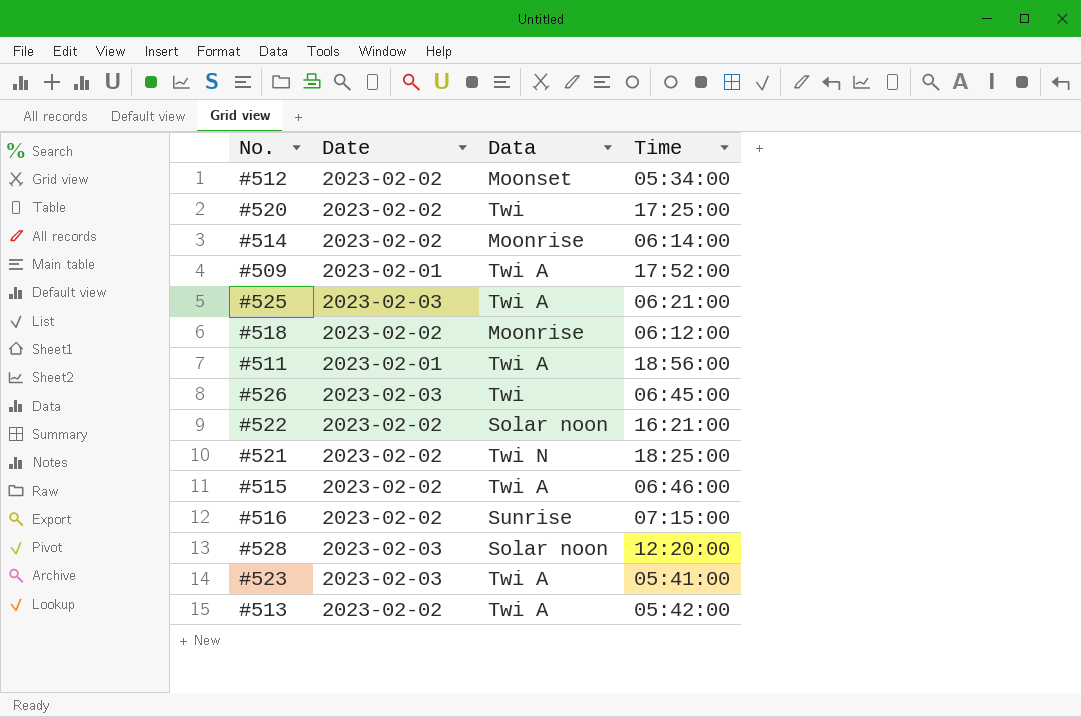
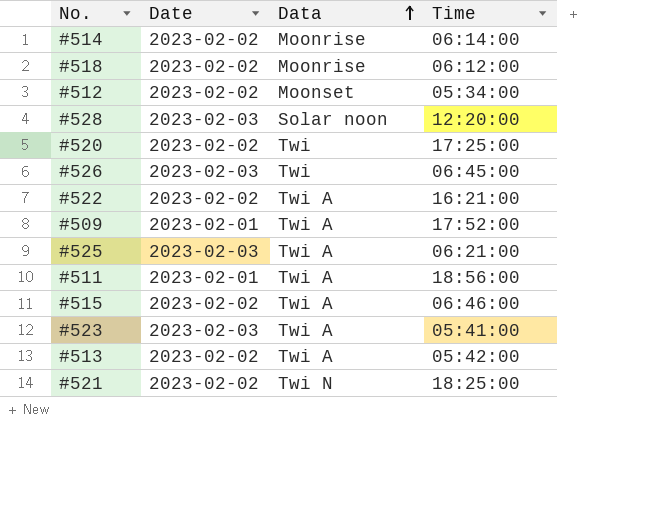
row order: none -> Data ascending
row #516: 2023-02-02 | Sunrise | 07:15:00 -> none
#522 | Data: Solar noon -> Twi A

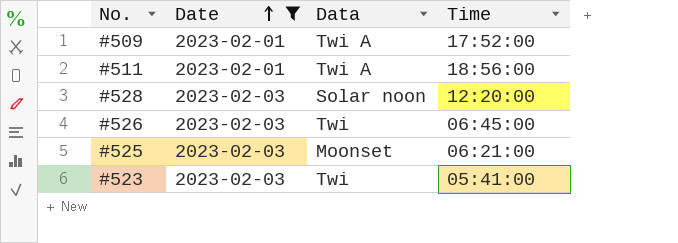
filter: none -> Date != 2023-02-02
row order: Data ascending -> Date ascending
#525 | Data: Twi A -> Moonset
#523 | Data: Twi A -> Twi

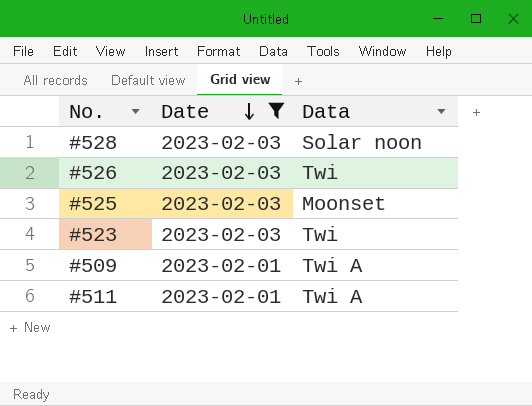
row order: Date ascending -> Date descending
column Time | position: 4 -> none

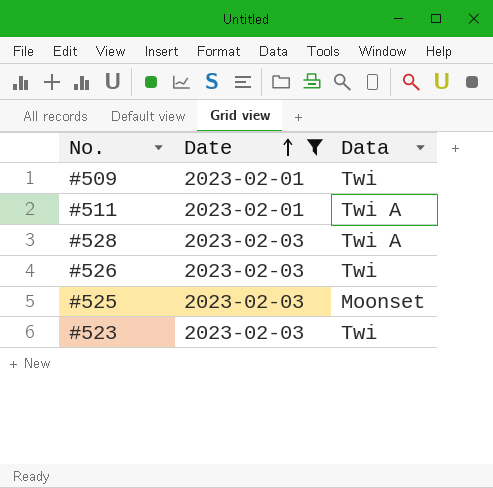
row order: Date descending -> Date ascending
#509 | Data: Twi A -> Twi
#528 | Data: Solar noon -> Twi A

